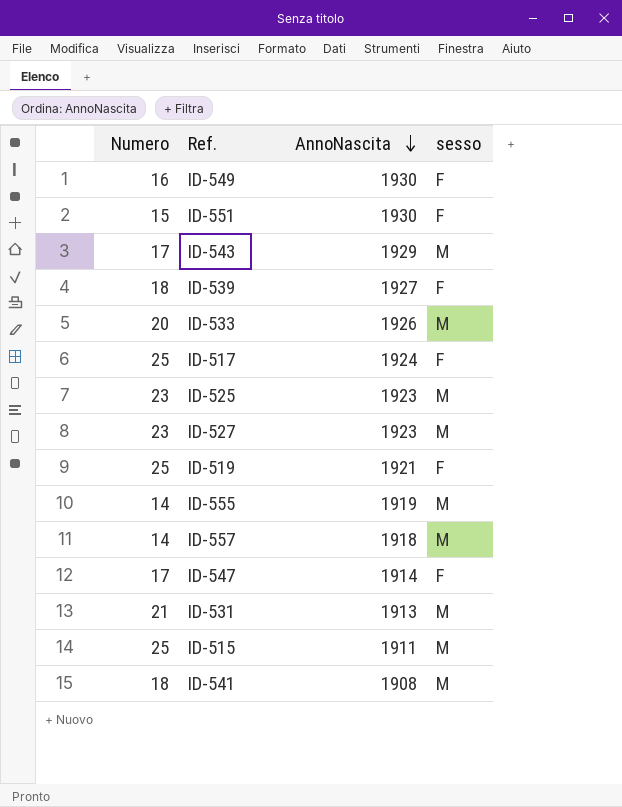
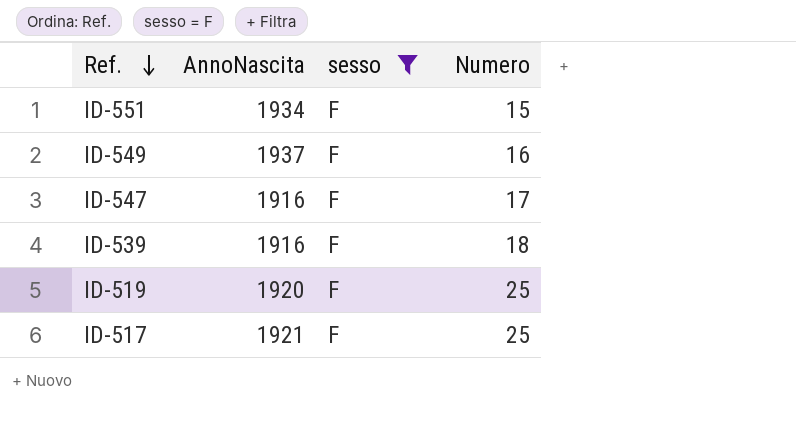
filter: none -> sesso = F
row order: AnnoNascita descending -> Ref. descending
column Numero | position: 1 -> 4
ID-551 | AnnoNascita: 1930 -> 1934
ID-549 | AnnoNascita: 1930 -> 1937
ID-547 | AnnoNascita: 1914 -> 1916
ID-539 | AnnoNascita: 1927 -> 1916
ID-519 | AnnoNascita: 1921 -> 1920
ID-517 | AnnoNascita: 1924 -> 1921

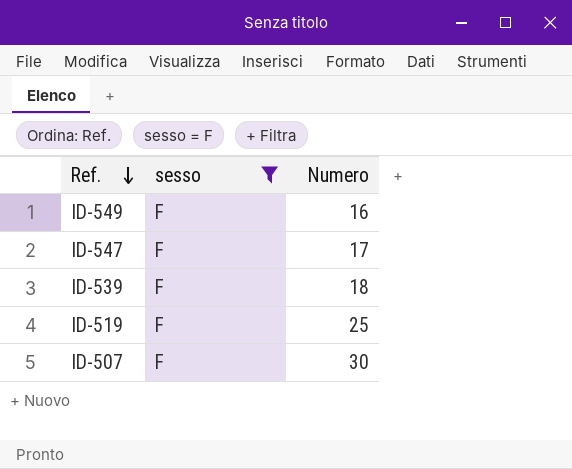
column AnnoNascita | position: 2 -> none
row ID-551: 1934 | F | 15 -> none
row ID-517: 1921 | F | 25 -> none
row ID-507: none -> F | 30

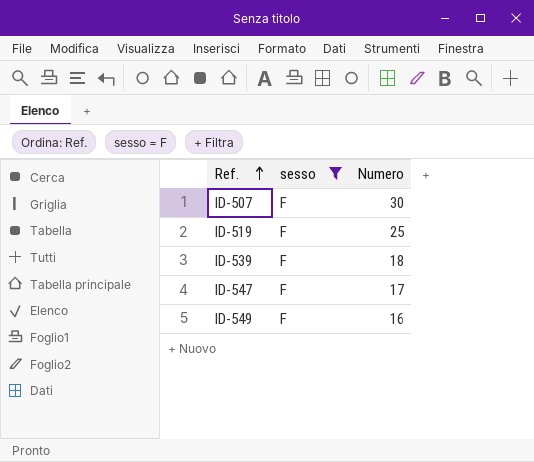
row order: Ref. descending -> Ref. ascending

